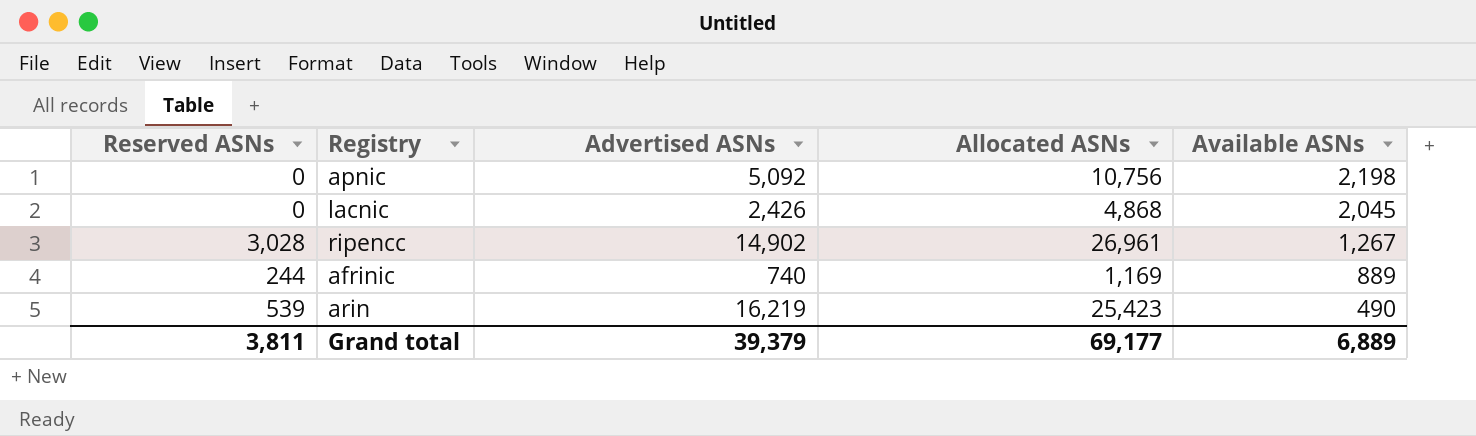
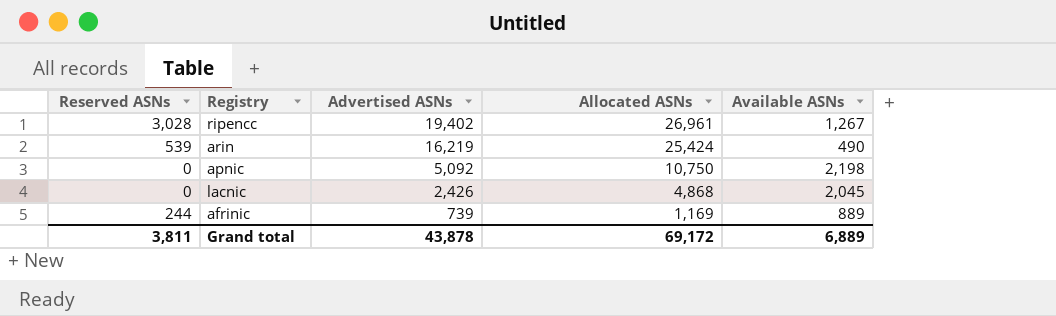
row order: Available ASNs descending -> Advertised ASNs descending
ripencc | Advertised ASNs: 14,902 -> 19,402
arin | Allocated ASNs: 25,423 -> 25,424
apnic | Allocated ASNs: 10,756 -> 10,750
afrinic | Advertised ASNs: 740 -> 739
Grand total | Advertised ASNs: 39,379 -> 43,878
Grand total | Allocated ASNs: 69,177 -> 69,172

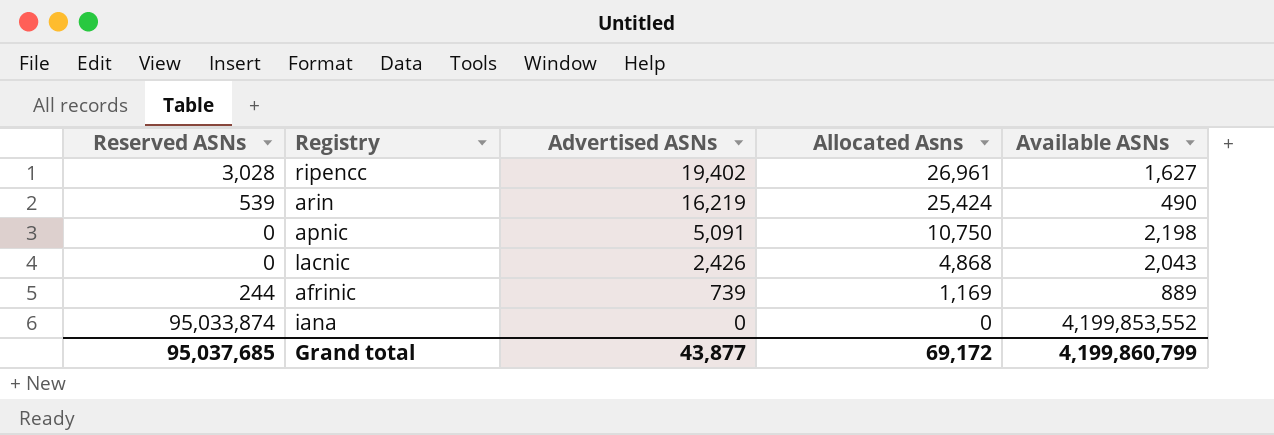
column name: Allocated ASNs -> Allocated Asns
ripencc | Available ASNs: 1,267 -> 1,627
apnic | Advertised ASNs: 5,092 -> 5,091
lacnic | Available ASNs: 2,045 -> 2,043
row iana: none -> 95,033,874 | 0 | 0 | 4,199,853,552
Grand total | Reserved ASNs: 3,811 -> 95,037,685
Grand total | Advertised ASNs: 43,878 -> 43,877
Grand total | Available ASNs: 6,889 -> 4,199,860,799

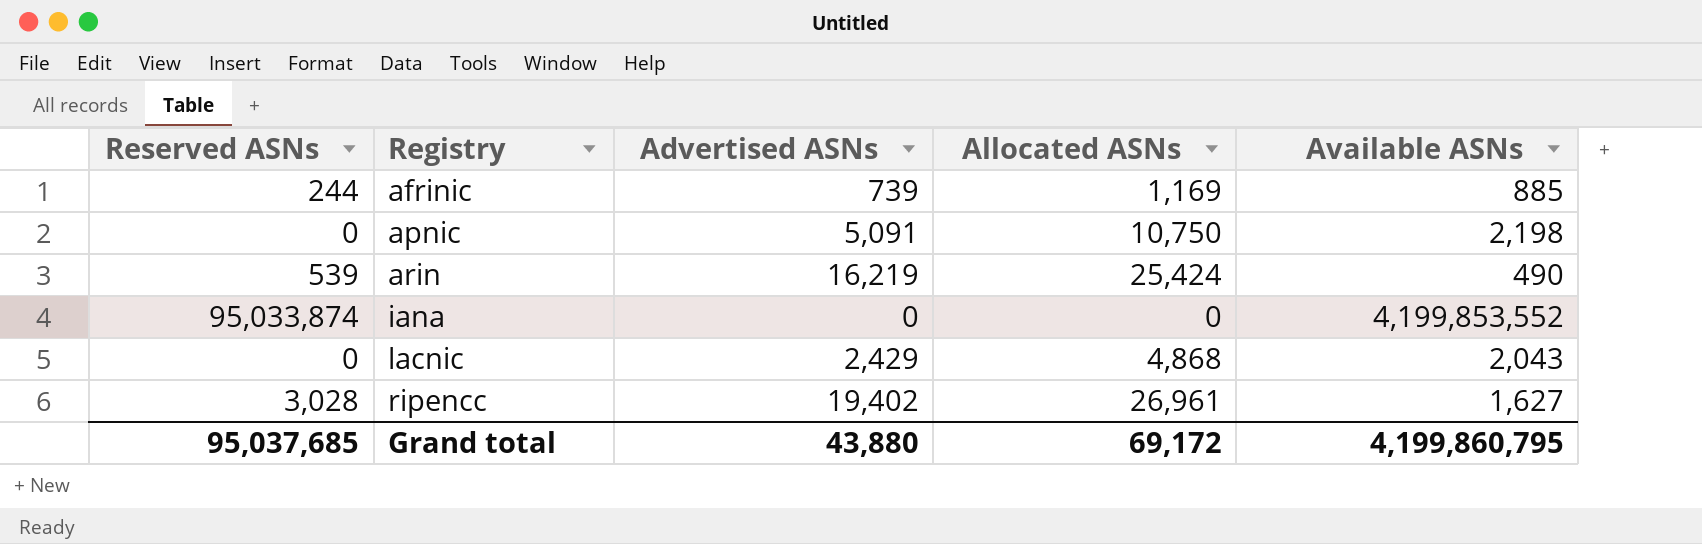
row order: Advertised ASNs descending -> Registry ascending
column name: Allocated Asns -> Allocated ASNs
afrinic | Available ASNs: 889 -> 885
lacnic | Advertised ASNs: 2,426 -> 2,429
Grand total | Advertised ASNs: 43,877 -> 43,880
Grand total | Available ASNs: 4,199,860,799 -> 4,199,860,795

